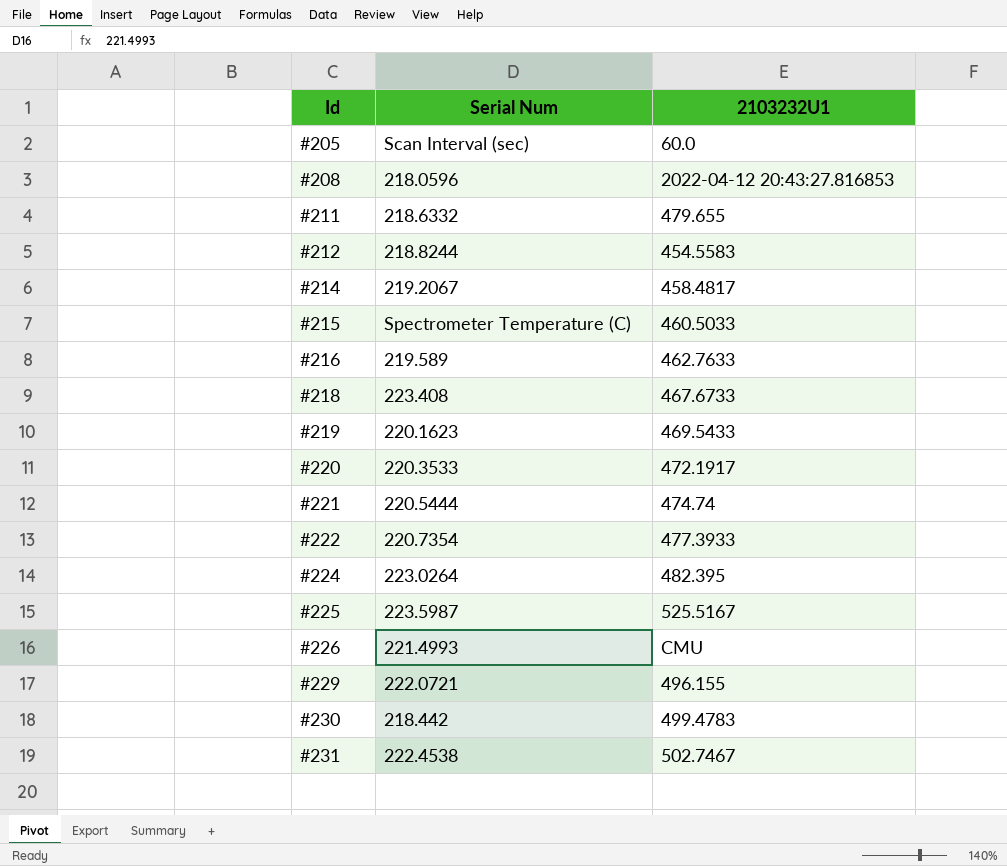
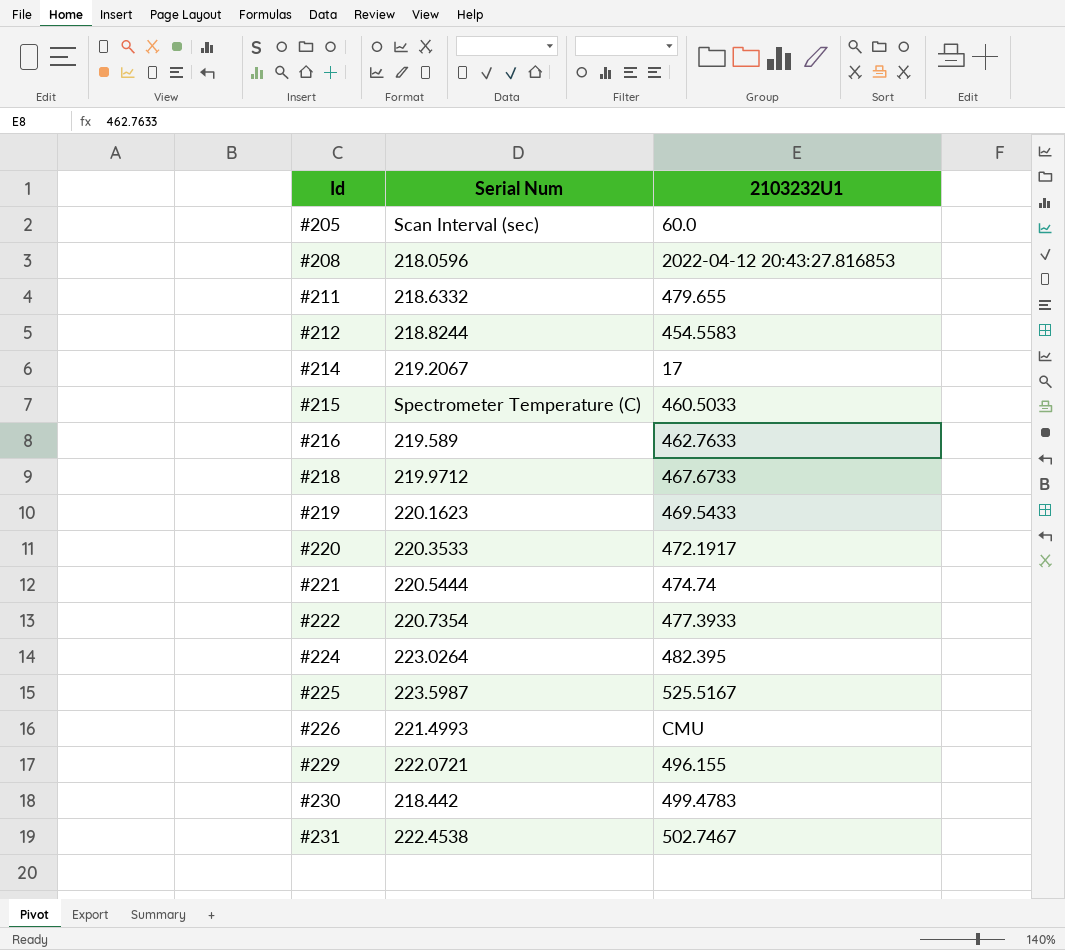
#214 | 2103232U1: 458.4817 -> 17
#218 | Serial Num: 223.408 -> 219.9712

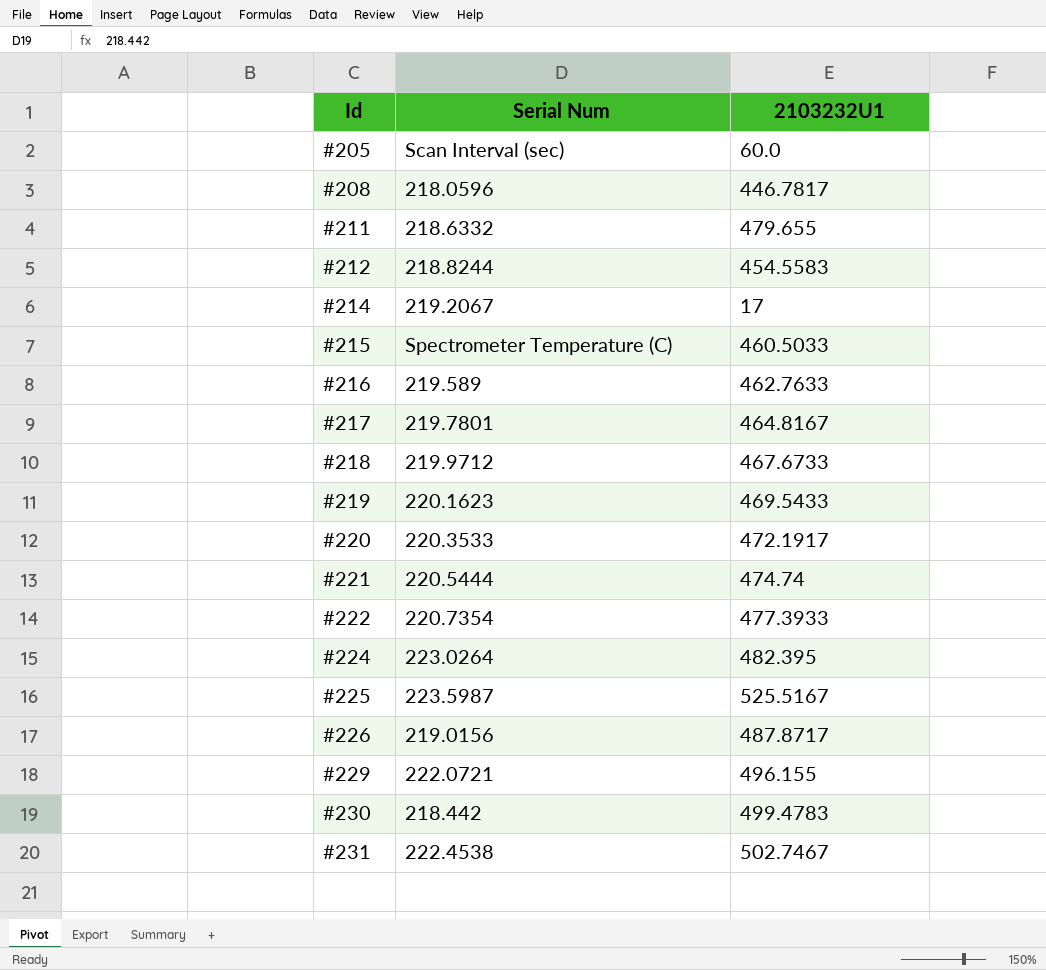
#208 | 2103232U1: 2022-04-12 20:43:27.816853 -> 446.7817
row #217: none -> 219.7801 | 464.8167
#226 | Serial Num: 221.4993 -> 219.0156
#226 | 2103232U1: CMU -> 487.8717

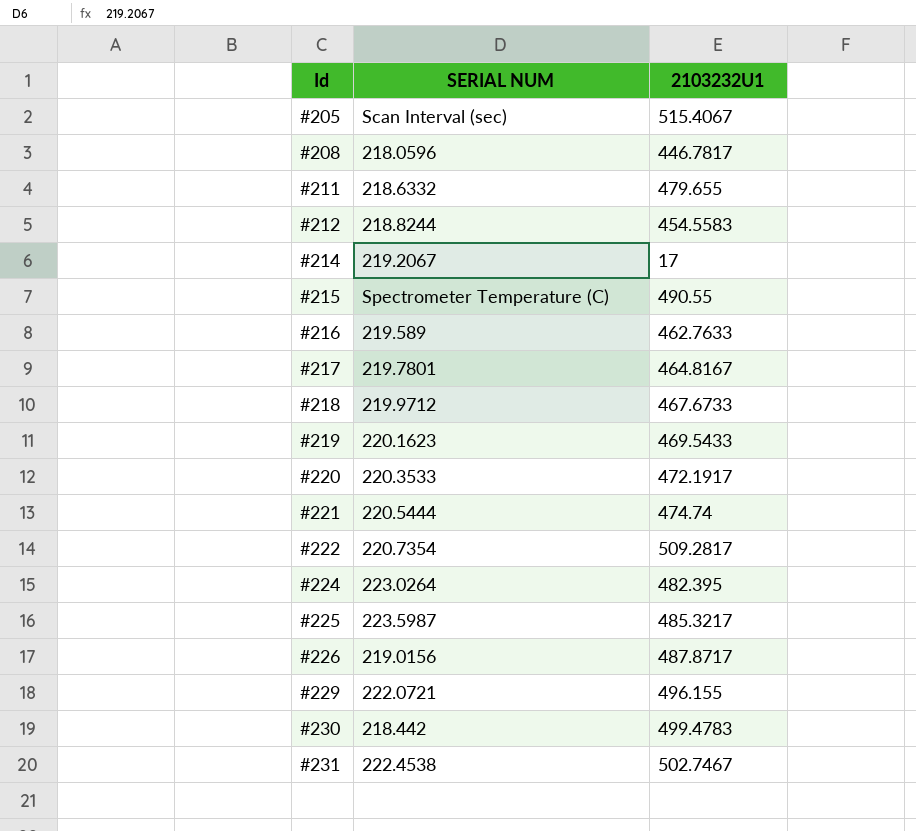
column name: Serial Num -> SERIAL NUM
#205 | 2103232U1: 60.0 -> 515.4067
#215 | 2103232U1: 460.5033 -> 490.55
#222 | 2103232U1: 477.3933 -> 509.2817
#225 | 2103232U1: 525.5167 -> 485.3217

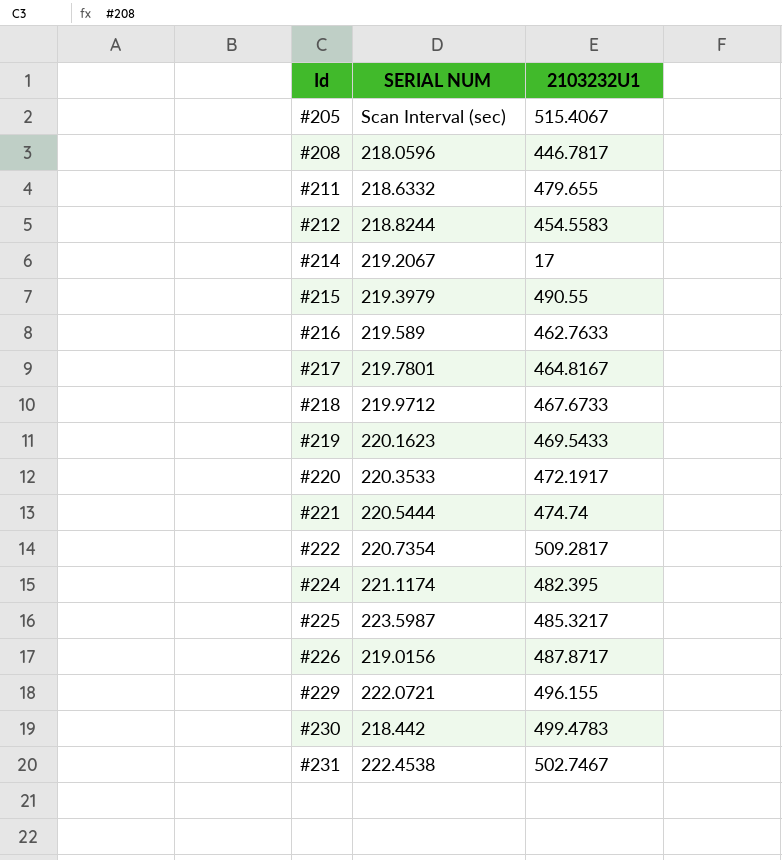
#215 | SERIAL NUM: Spectrometer Temperature (C) -> 219.3979
#224 | SERIAL NUM: 223.0264 -> 221.1174

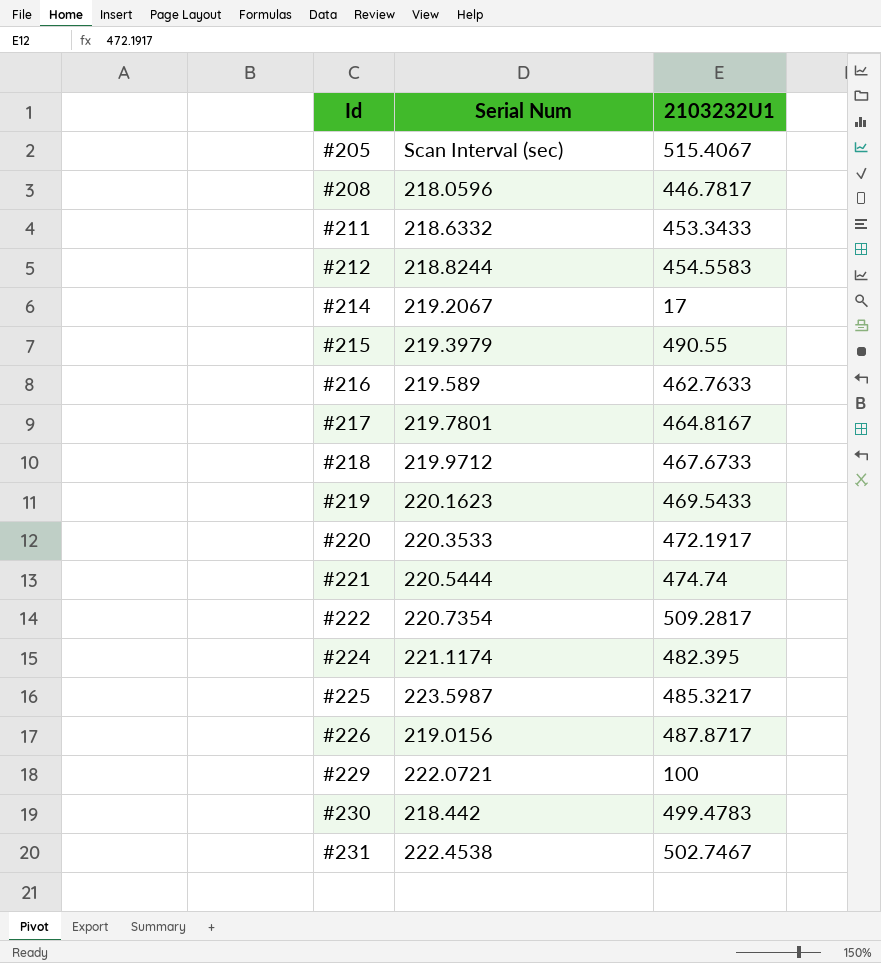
column name: SERIAL NUM -> Serial Num
#211 | 2103232U1: 479.655 -> 453.3433
#229 | 2103232U1: 496.155 -> 100

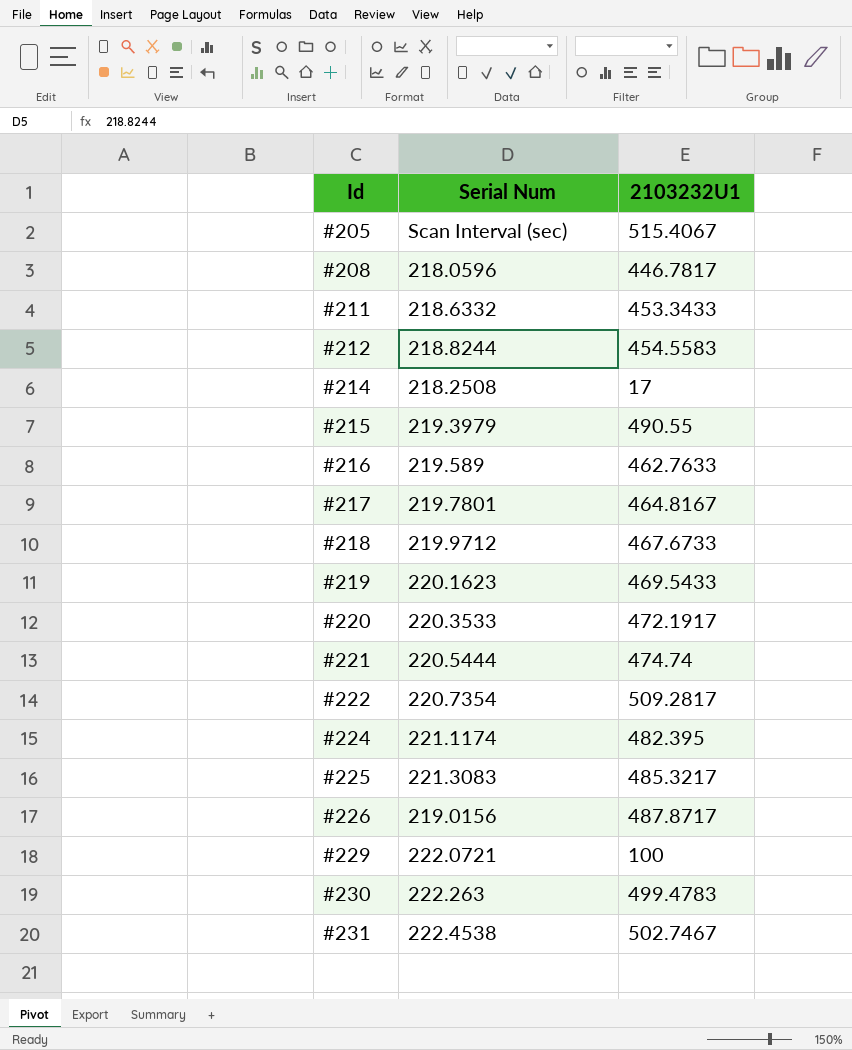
#214 | Serial Num: 219.2067 -> 218.2508
#225 | Serial Num: 223.5987 -> 221.3083
#230 | Serial Num: 218.442 -> 222.263

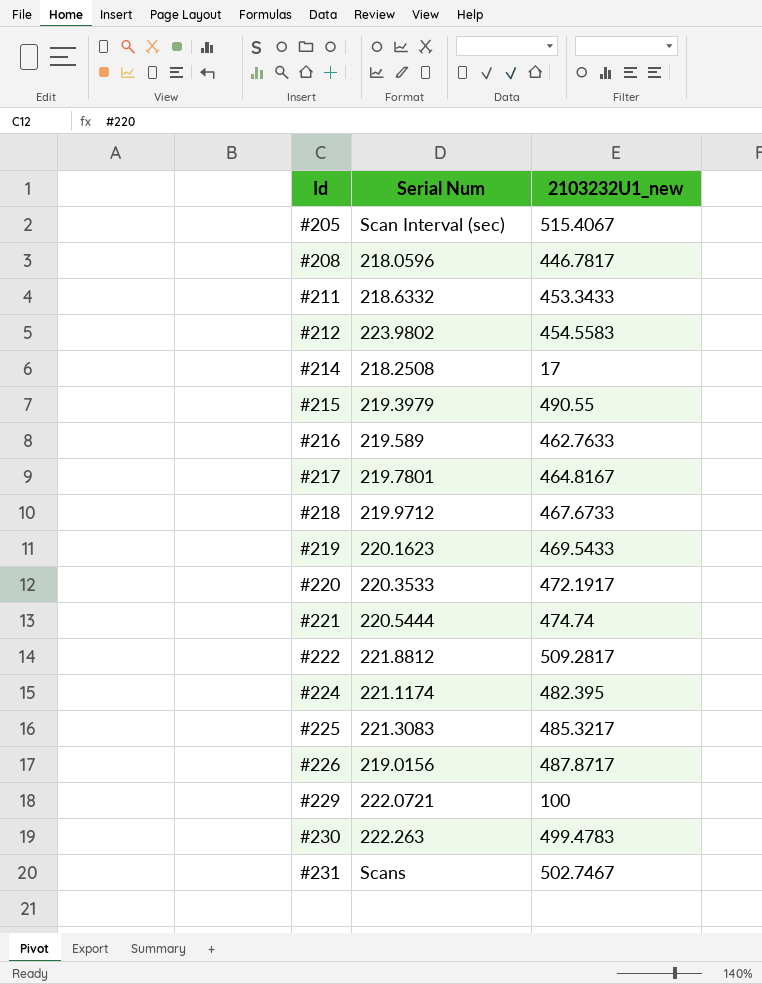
column name: 2103232U1 -> 2103232U1_new
#212 | Serial Num: 218.8244 -> 223.9802
#222 | Serial Num: 220.7354 -> 221.8812
#231 | Serial Num: 222.4538 -> Scans

